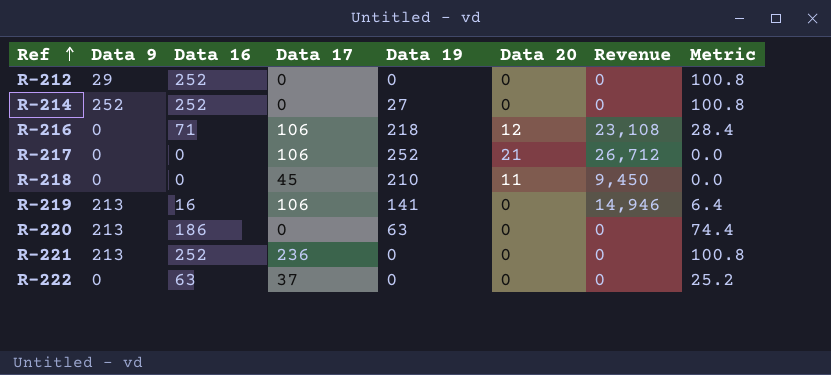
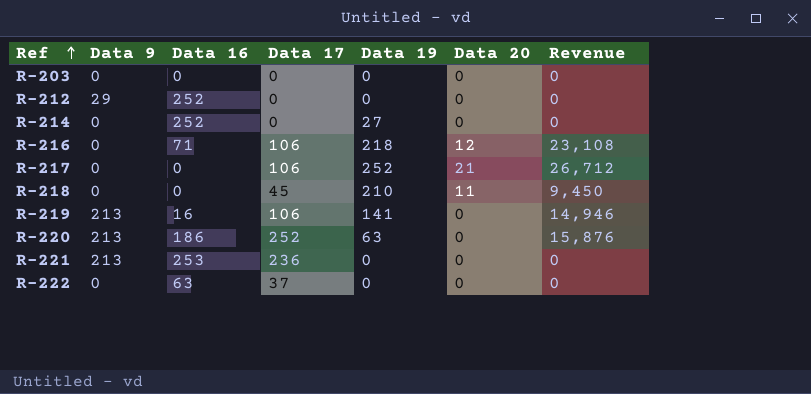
column Metric | formula: [Data 16] * 0.4 -> none
row R-203: none -> 0 | 0 | 0 | 0 | 0 | 0
R-214 | Data 9: 252 -> 0
R-220 | Data 17: 0 -> 252
R-220 | Revenue: 0 -> 15,876
R-221 | Data 16: 252 -> 253

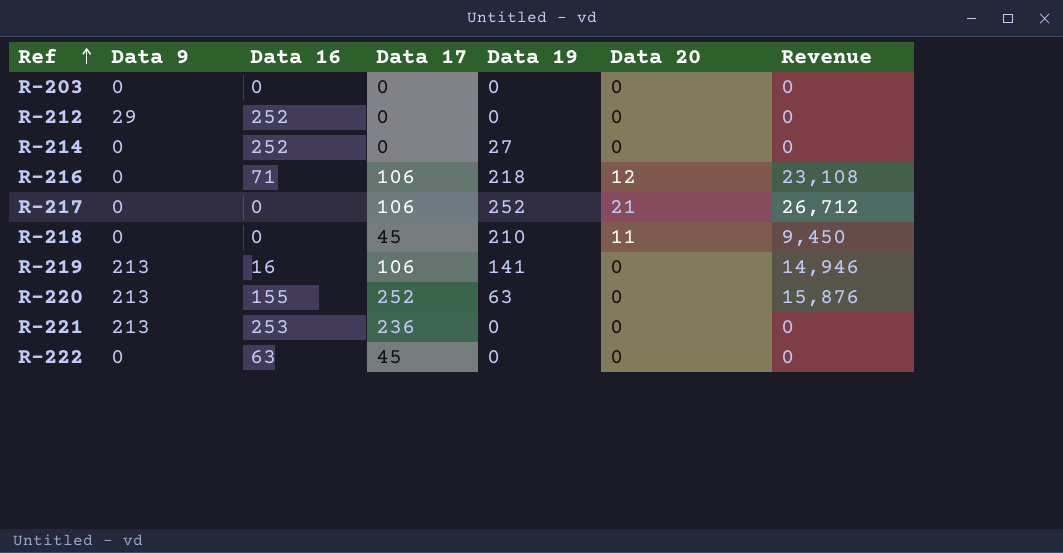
R-220 | Data 16: 186 -> 155
R-222 | Data 17: 37 -> 45

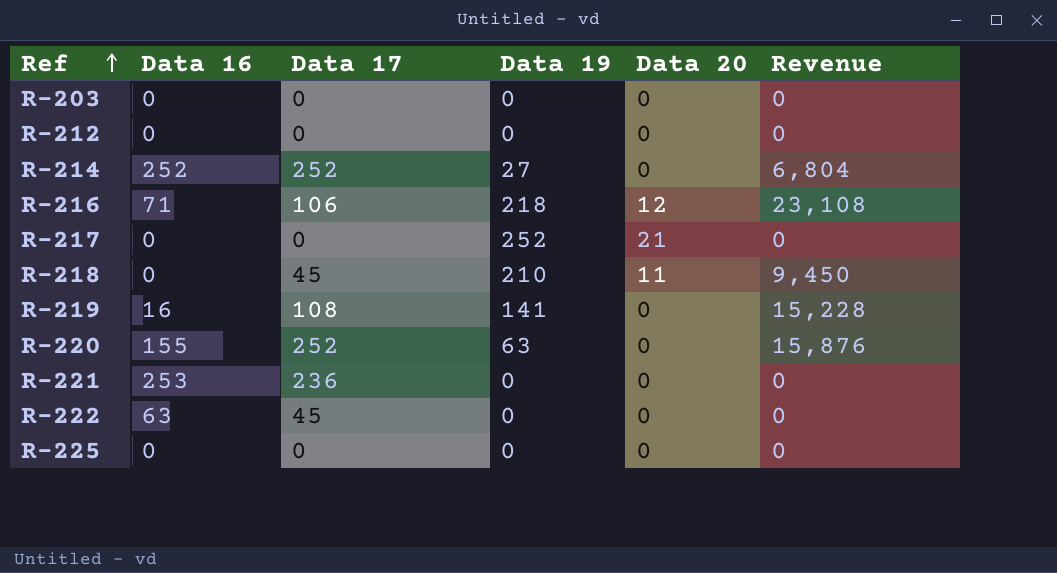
column Data 9 | position: 2 -> none
R-212 | Data 16: 252 -> 0
R-214 | Data 17: 0 -> 252
R-214 | Revenue: 0 -> 6,804
R-217 | Data 17: 106 -> 0
R-217 | Revenue: 26,712 -> 0
R-219 | Data 17: 106 -> 108
R-219 | Revenue: 14,946 -> 15,228
row R-225: none -> 0 | 0 | 0 | 0 | 0

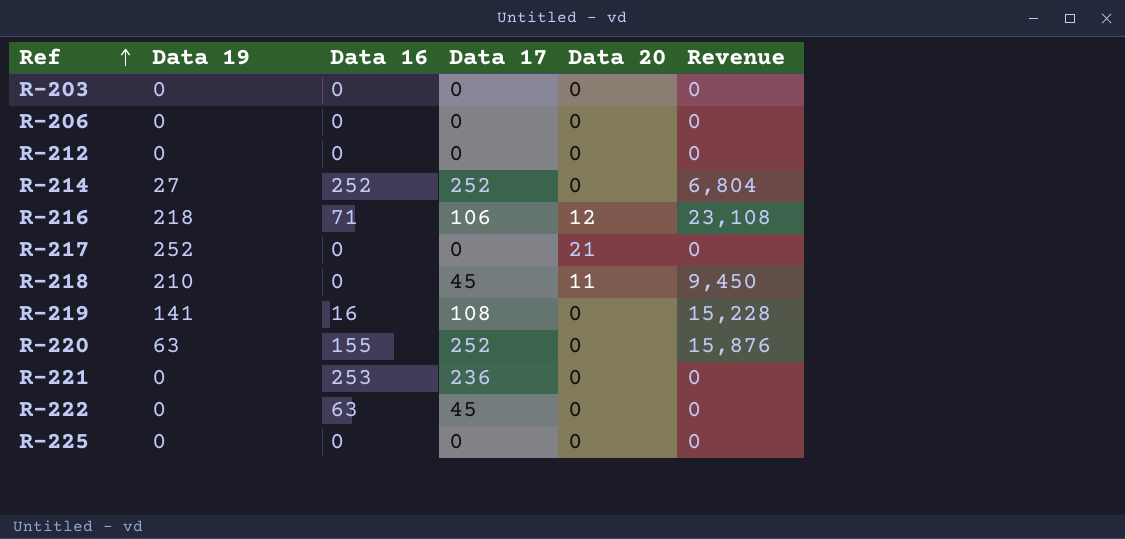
column Data 19 | position: 4 -> 2
row R-206: none -> 0 | 0 | 0 | 0 | 0

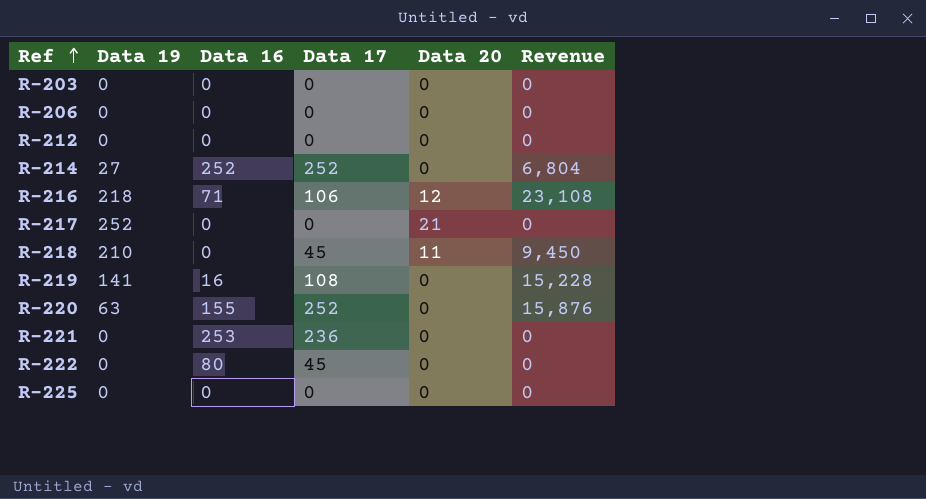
R-222 | Data 16: 63 -> 80

